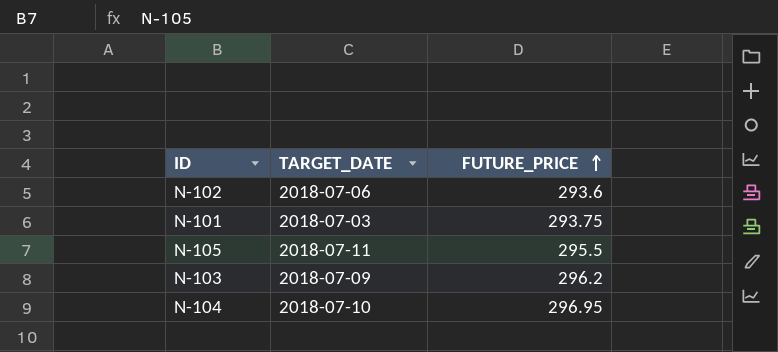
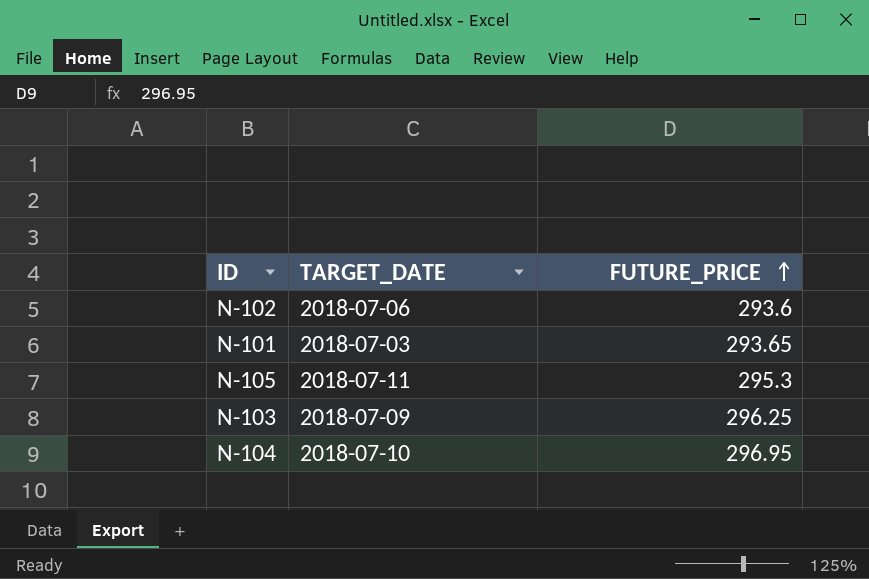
N-101 | FUTURE_PRICE: 293.75 -> 293.65
N-105 | FUTURE_PRICE: 295.5 -> 295.3
N-103 | FUTURE_PRICE: 296.2 -> 296.25

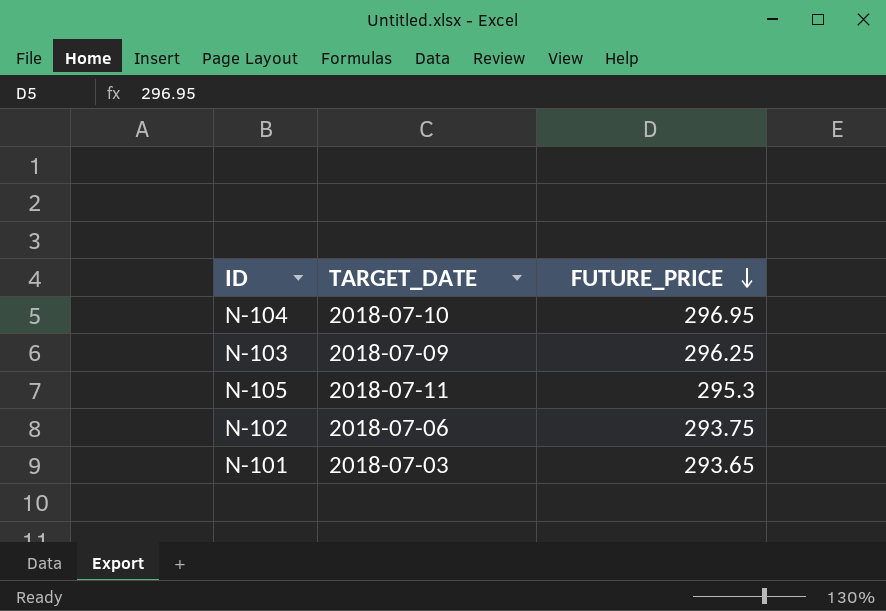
row order: FUTURE_PRICE ascending -> FUTURE_PRICE descending
N-102 | FUTURE_PRICE: 293.6 -> 293.75

